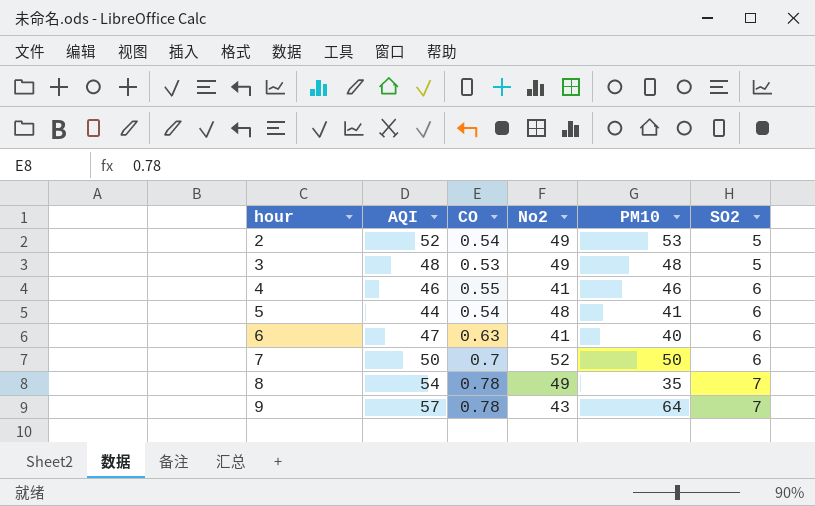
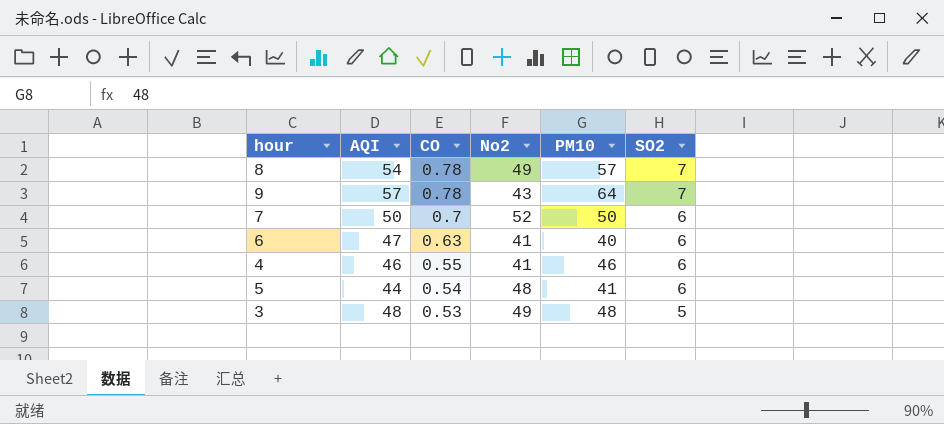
row order: hour ascending -> CO descending
row 2: 52 | 0.54 | 49 | 53 | 5 -> none
8 | PM10: 35 -> 57

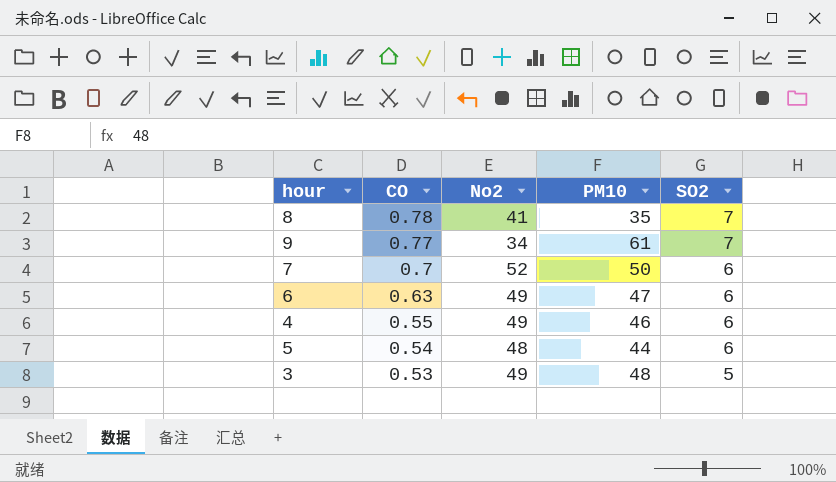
column AQI | position: 2 -> none
8 | No2: 49 -> 41
8 | PM10: 57 -> 35
9 | CO: 0.78 -> 0.77
9 | No2: 43 -> 34
9 | PM10: 64 -> 61
6 | No2: 41 -> 49
6 | PM10: 40 -> 47
4 | No2: 41 -> 49
5 | PM10: 41 -> 44

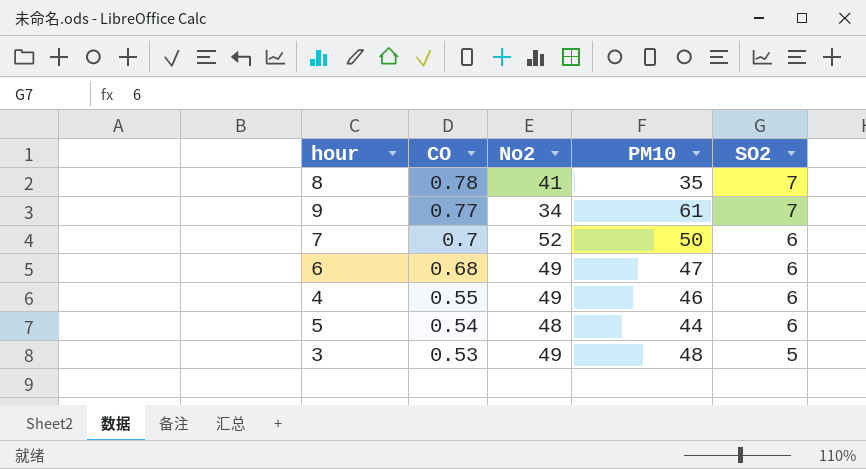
6 | CO: 0.63 -> 0.68

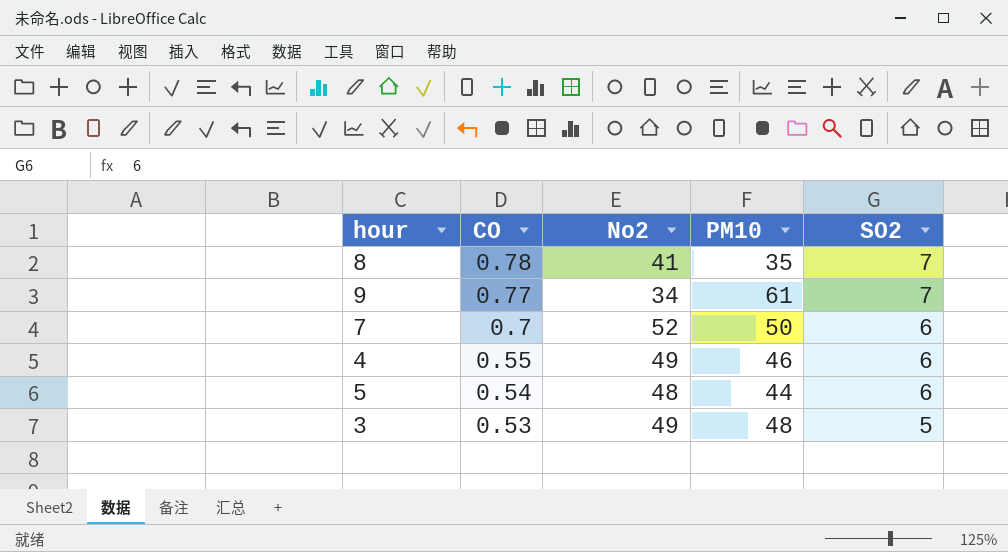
row 6: 0.68 | 49 | 47 | 6 -> none

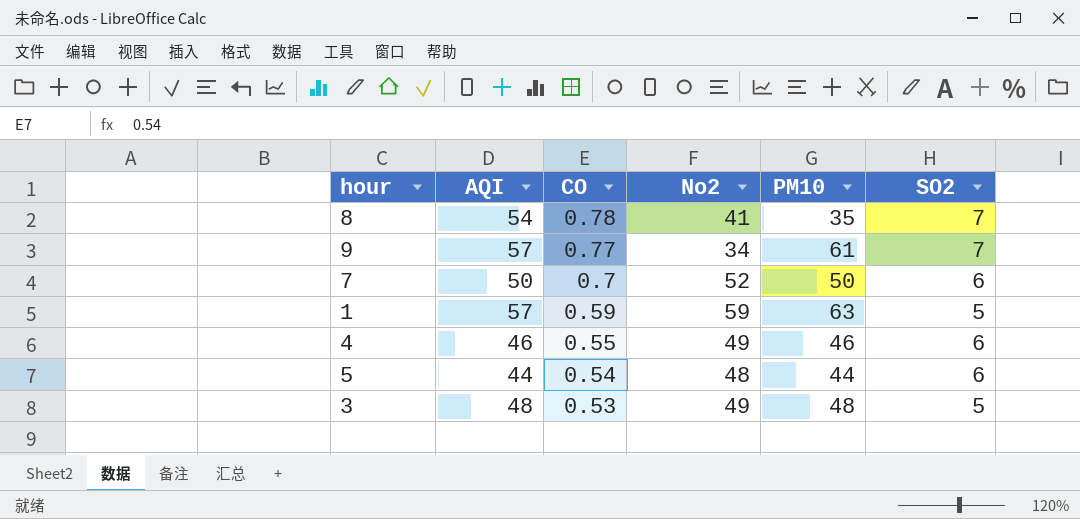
column AQI | position: none -> 2
row 1: none -> 57 | 0.59 | 59 | 63 | 5

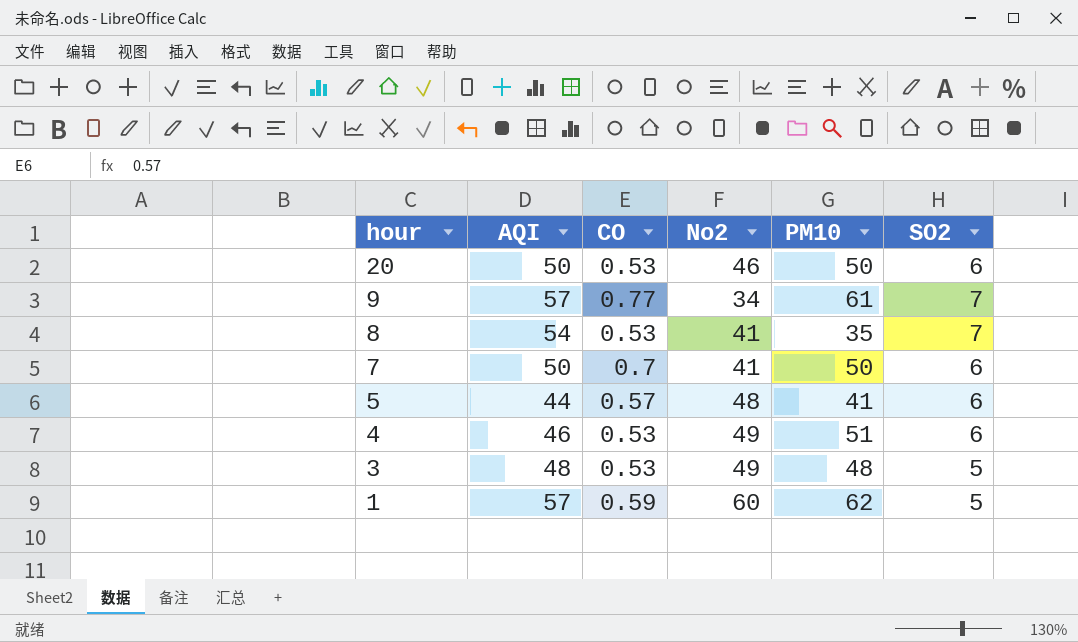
row order: CO descending -> hour descending
row 20: none -> 50 | 0.53 | 46 | 50 | 6
8 | CO: 0.78 -> 0.53
7 | No2: 52 -> 41
5 | CO: 0.54 -> 0.57
5 | PM10: 44 -> 41
4 | CO: 0.55 -> 0.53
4 | PM10: 46 -> 51
1 | No2: 59 -> 60
1 | PM10: 63 -> 62

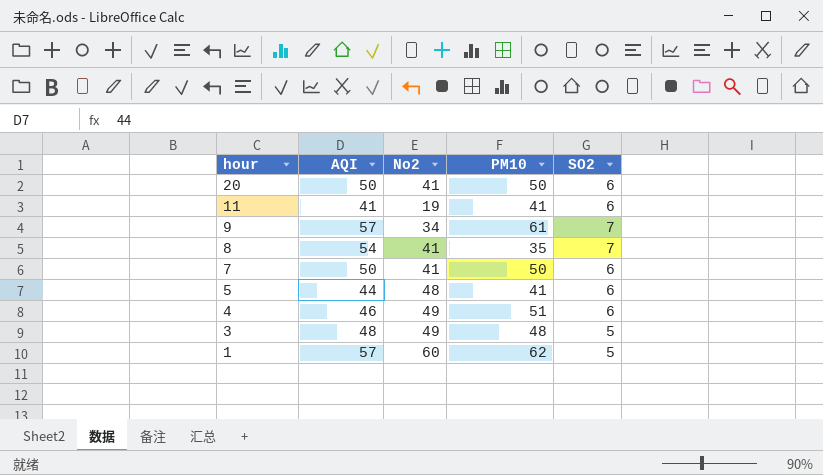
column CO | position: 3 -> none
20 | No2: 46 -> 41
row 11: none -> 41 | 19 | 41 | 6

